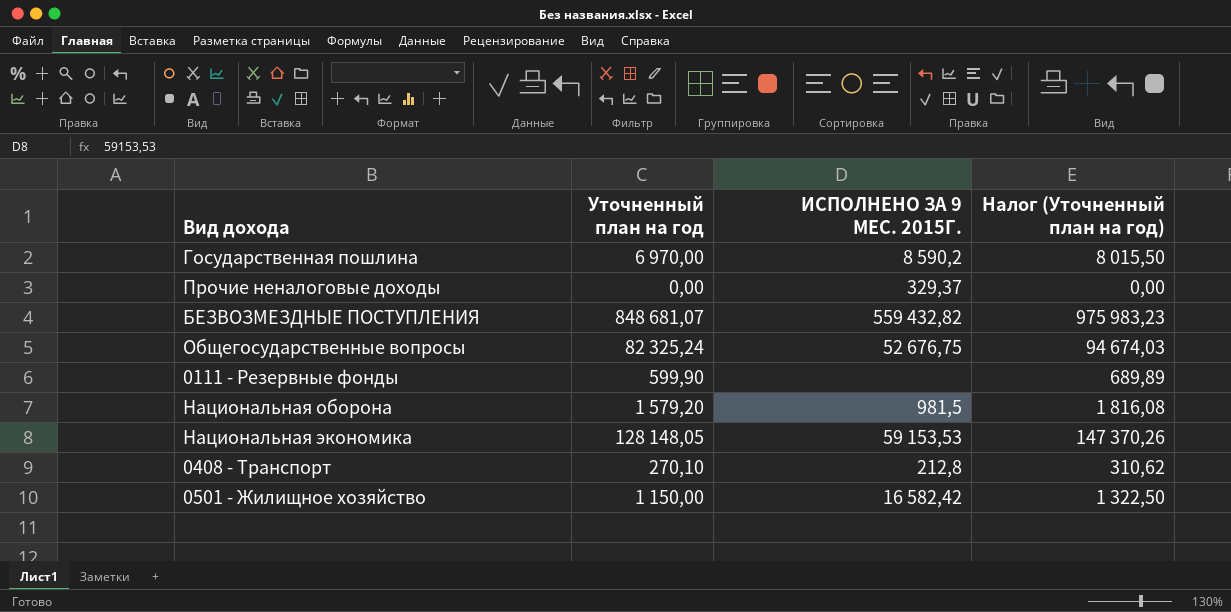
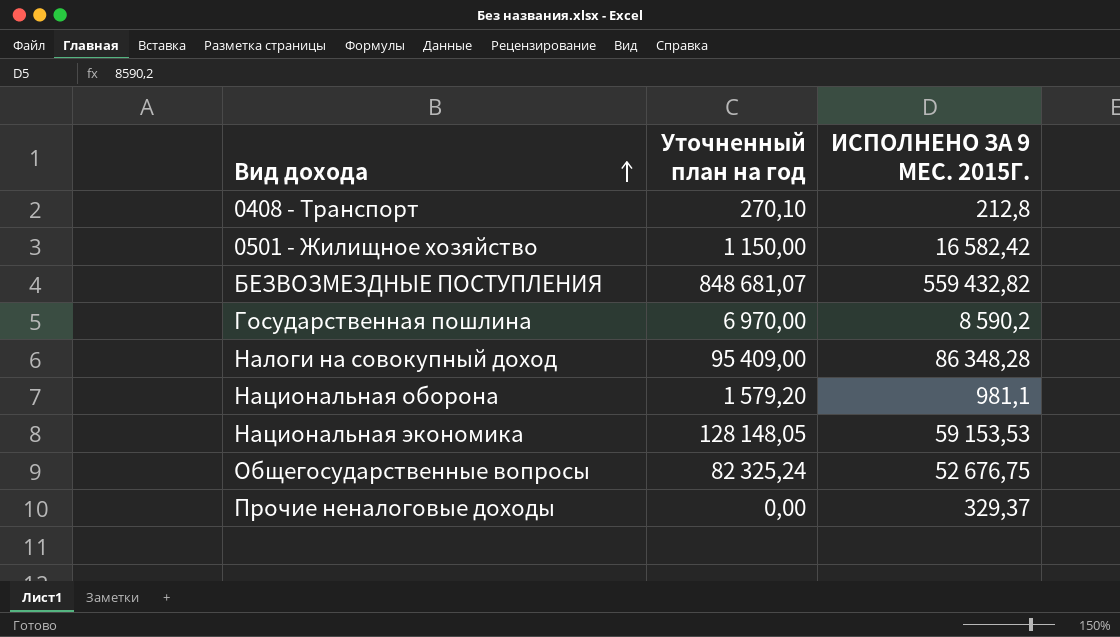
row order: none -> Вид дохода ascending
column Налог (Уточненный план на год) | formula: [Уточненный план на год] * 1,15 -> none
row 0111 - Резервные фонды: 599,90 | none | 689,89 -> none
row Налоги на совокупный доход: none -> 95 409,00 | 86 348,28
Национальная оборона | ИСПОЛНЕНО ЗА 9 МЕС. 2015Г.: 981,5 -> 981,1

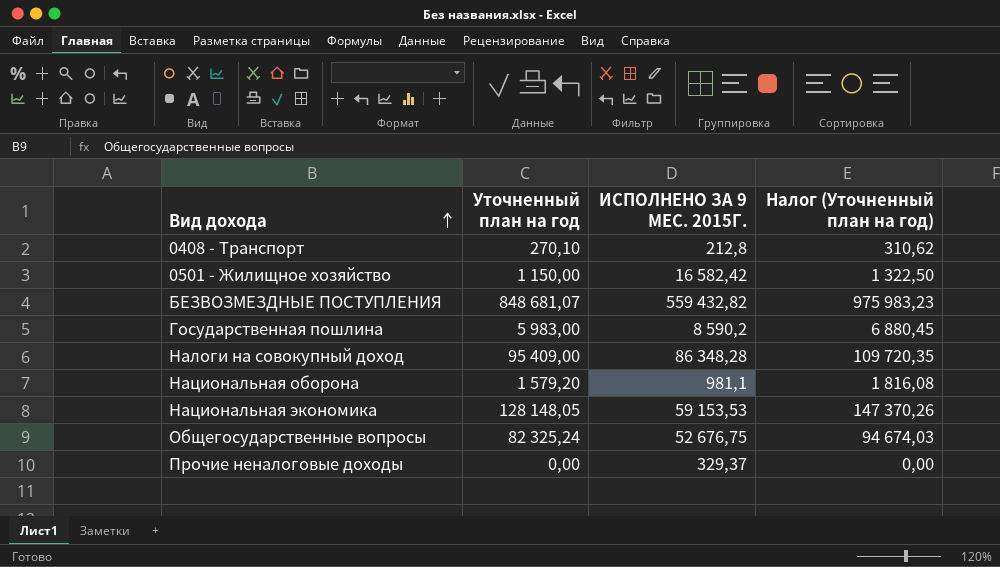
column Налог (Уточненный план на год) | formula: none -> [Уточненный план на год] * 1,15
Государственная пошлина | Уточненный план на год: 6 970,00 -> 5 983,00

